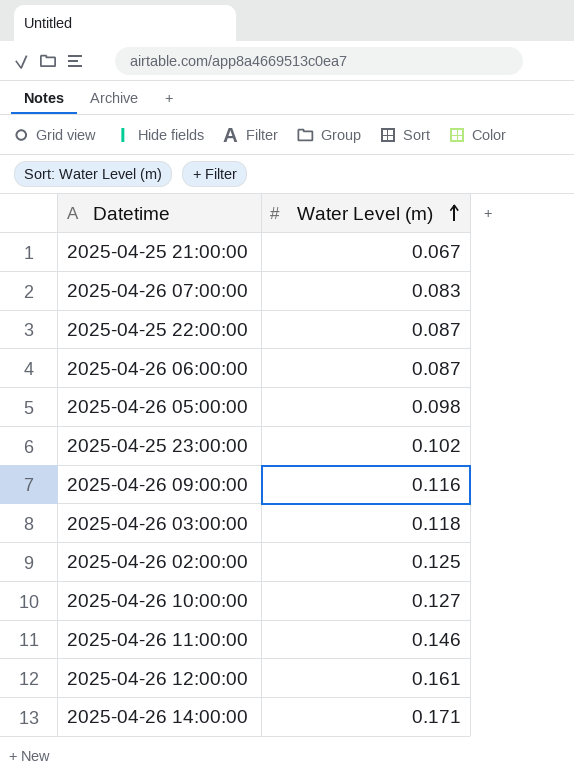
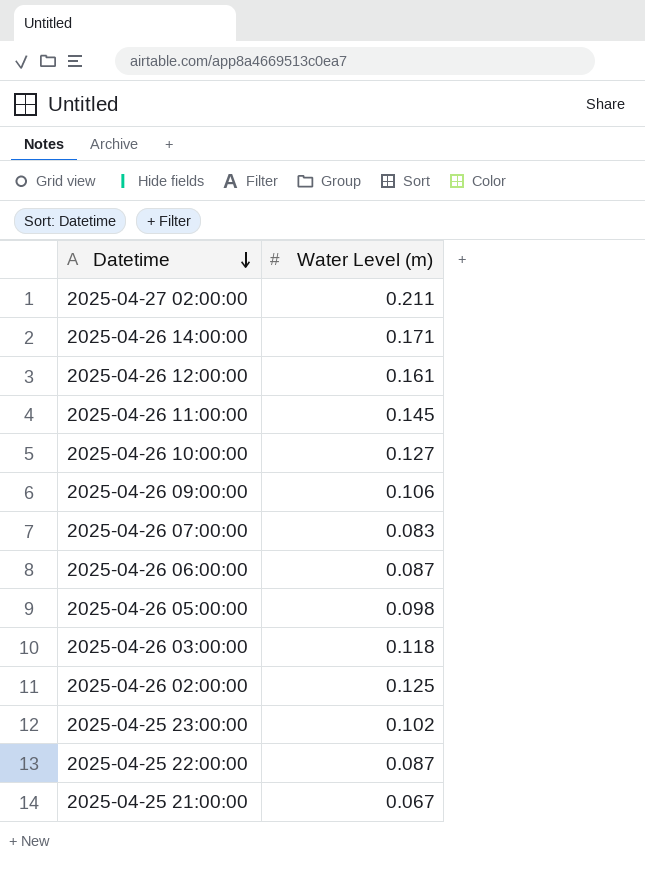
row order: Water Level (m) ascending -> Datetime descending
row 2025-04-27 02:00:00: none -> 0.211
2025-04-26 11:00:00 | Water Level (m): 0.146 -> 0.145
2025-04-26 09:00:00 | Water Level (m): 0.116 -> 0.106

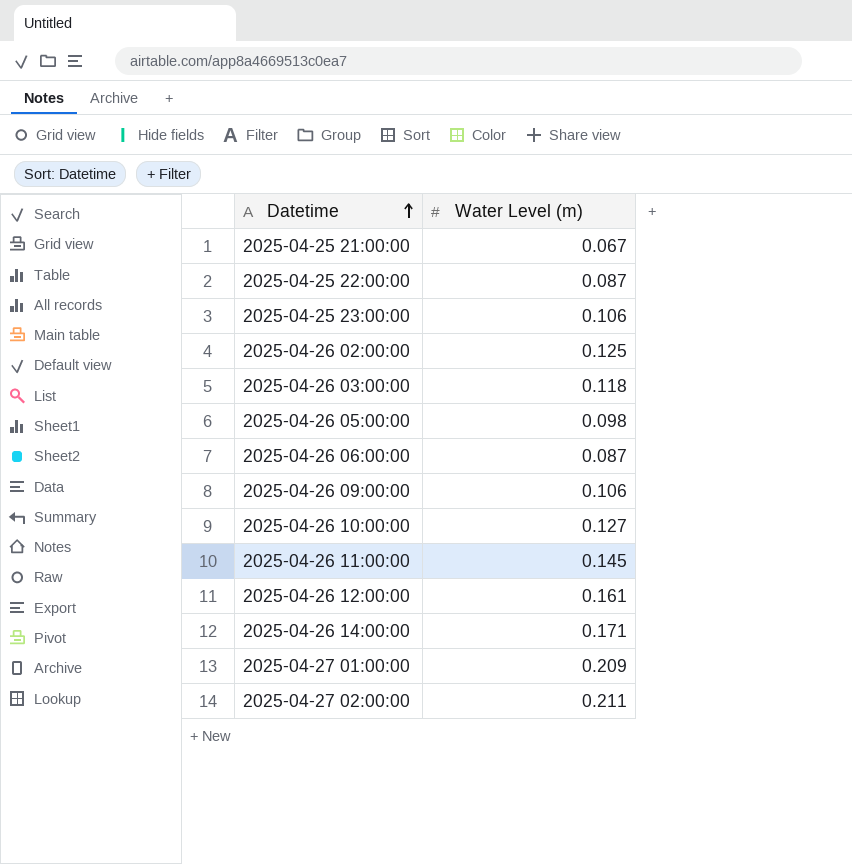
row order: Datetime descending -> Datetime ascending
row 2025-04-26 07:00:00: 0.083 -> none
2025-04-25 23:00:00 | Water Level (m): 0.102 -> 0.106
row 2025-04-27 01:00:00: none -> 0.209

